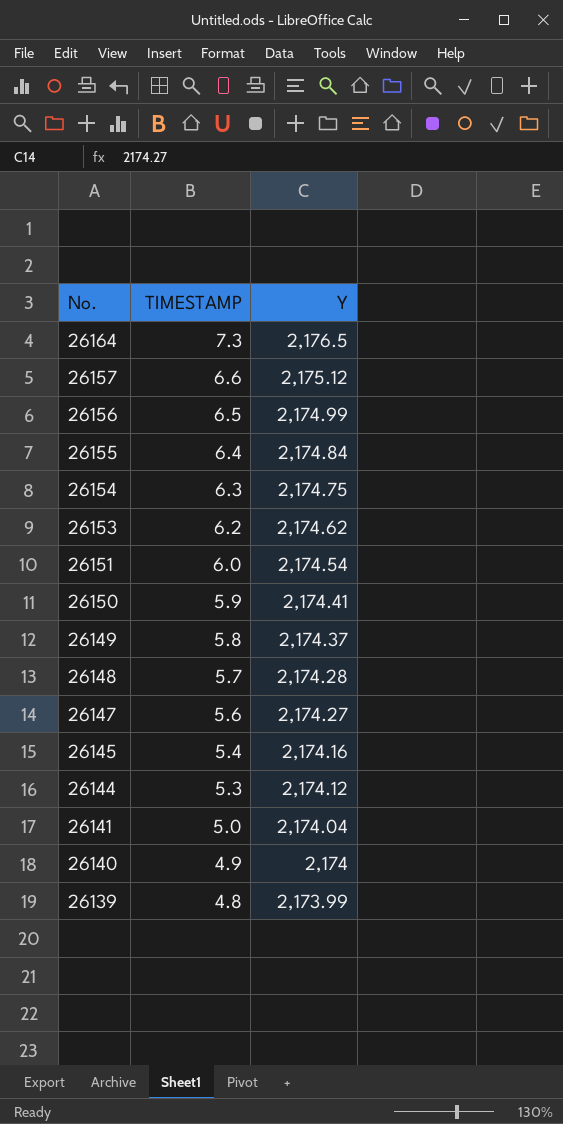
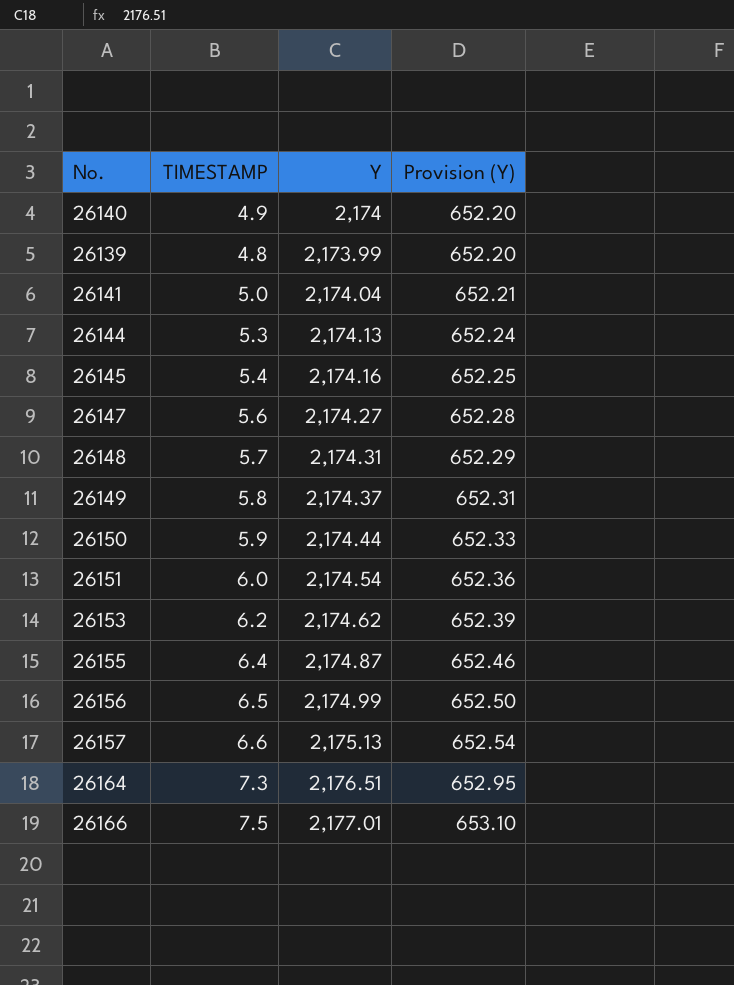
row order: No. descending -> Provision (Y) ascending
column Provision (Y) | formula: none -> [Y] * 0.3
row 26154: 6.3 | 2,174.75 -> none
26144 | Y: 2,174.12 -> 2,174.13
26148 | Y: 2,174.28 -> 2,174.31
26150 | Y: 2,174.41 -> 2,174.44
26155 | Y: 2,174.84 -> 2,174.87
26157 | Y: 2,175.12 -> 2,175.13
26164 | Y: 2,176.5 -> 2,176.51
row 26166: none -> 7.5 | 2,177.01 | 653.10

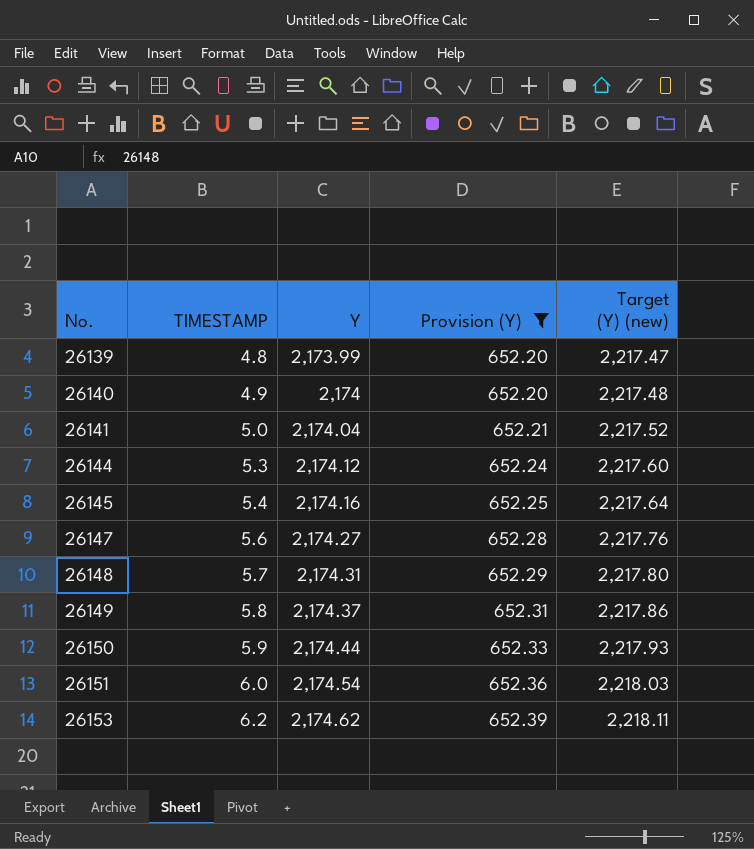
filter: none -> Provision (Y) <= 652.39
row order: Provision (Y) ascending -> No. ascending
column Target (Y) (new) | formula: none -> [Y] * 1.02
26144 | Y: 2,174.13 -> 2,174.12

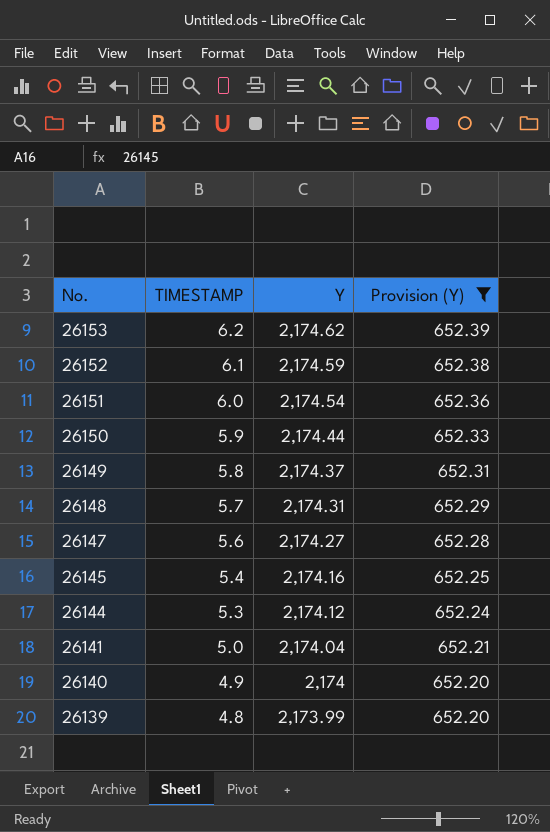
row order: No. ascending -> No. descending
column Target (Y) (new) | formula: [Y] * 1.02 -> none
row 26152: none -> 6.1 | 2,174.59 | 652.38

